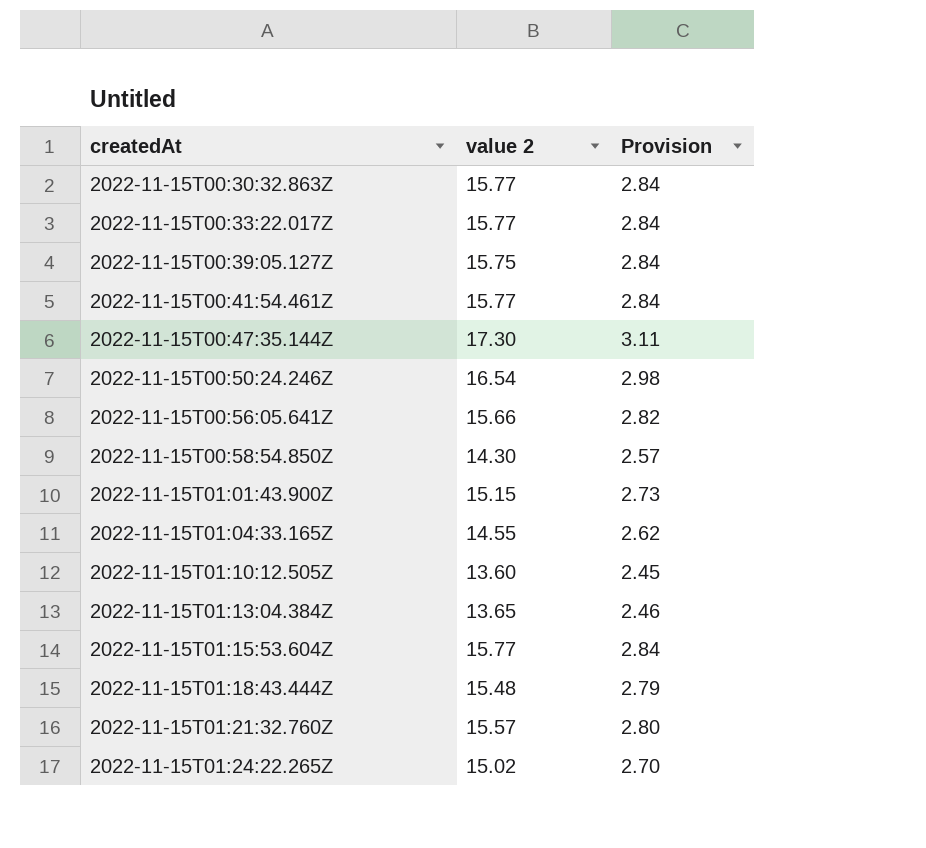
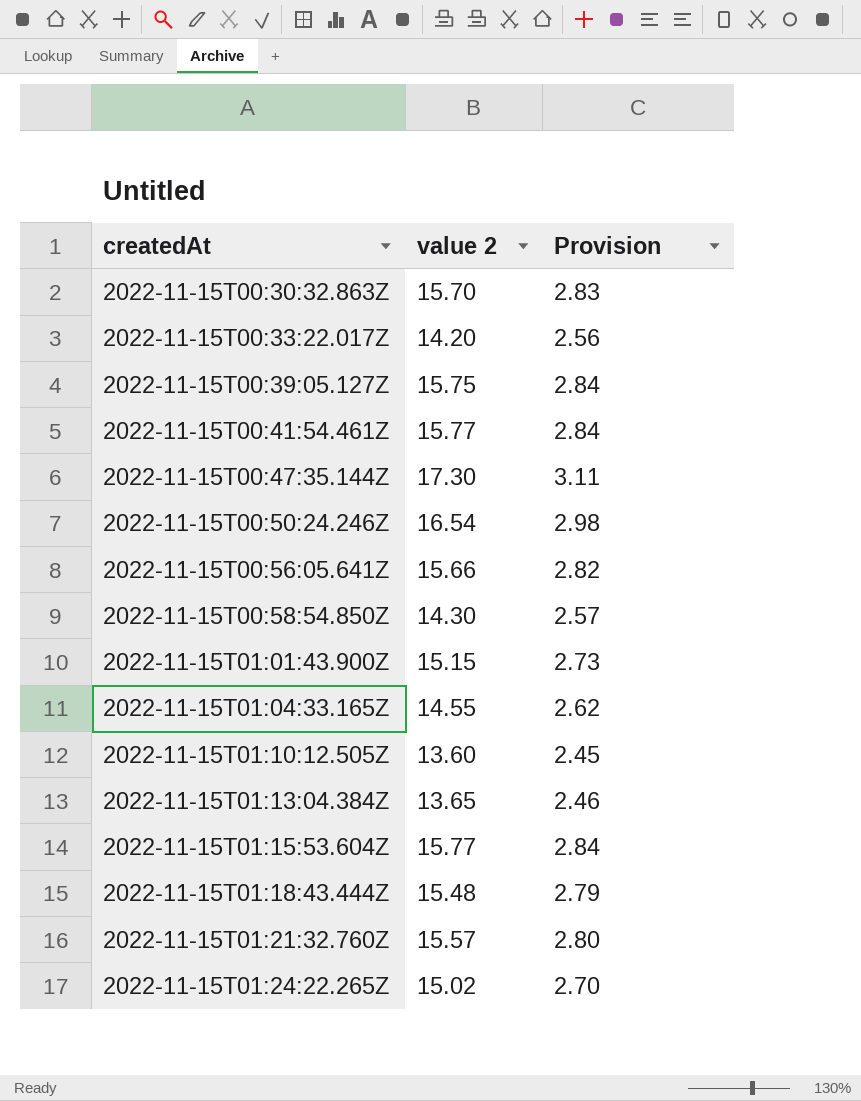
2022-11-15T00:30:32.863Z | value 2: 15.77 -> 15.70
2022-11-15T00:30:32.863Z | Provision: 2.84 -> 2.83
2022-11-15T00:33:22.017Z | value 2: 15.77 -> 14.20
2022-11-15T00:33:22.017Z | Provision: 2.84 -> 2.56

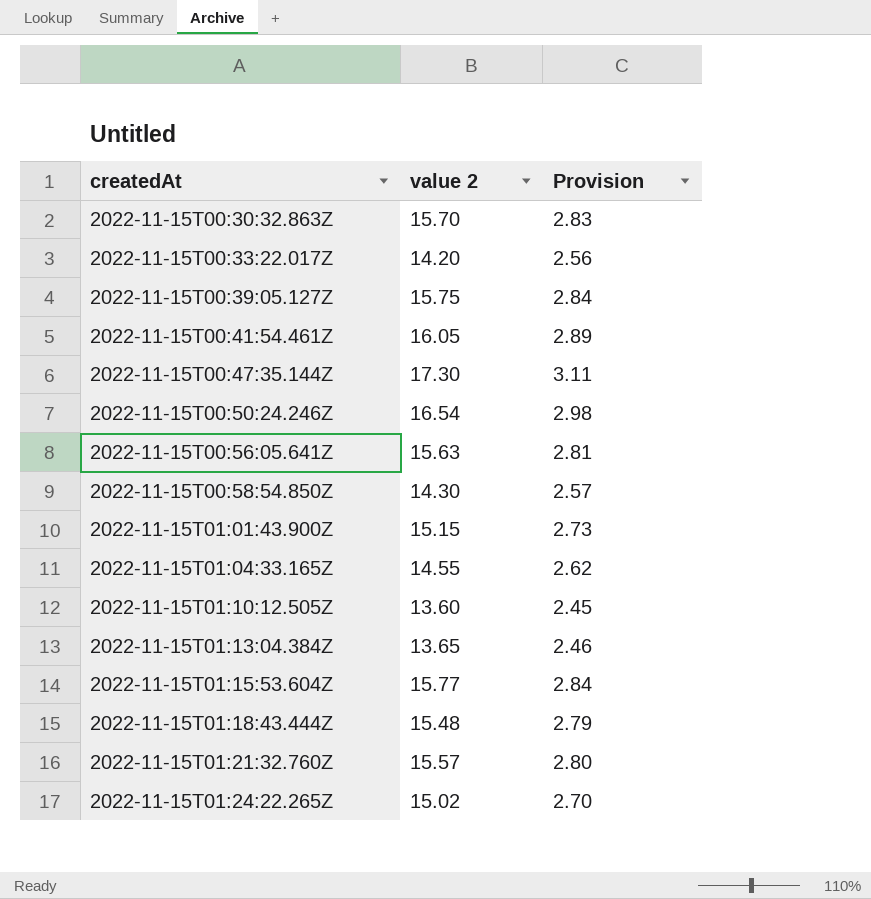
2022-11-15T00:41:54.461Z | value 2: 15.77 -> 16.05
2022-11-15T00:41:54.461Z | Provision: 2.84 -> 2.89
2022-11-15T00:56:05.641Z | value 2: 15.66 -> 15.63
2022-11-15T00:56:05.641Z | Provision: 2.82 -> 2.81

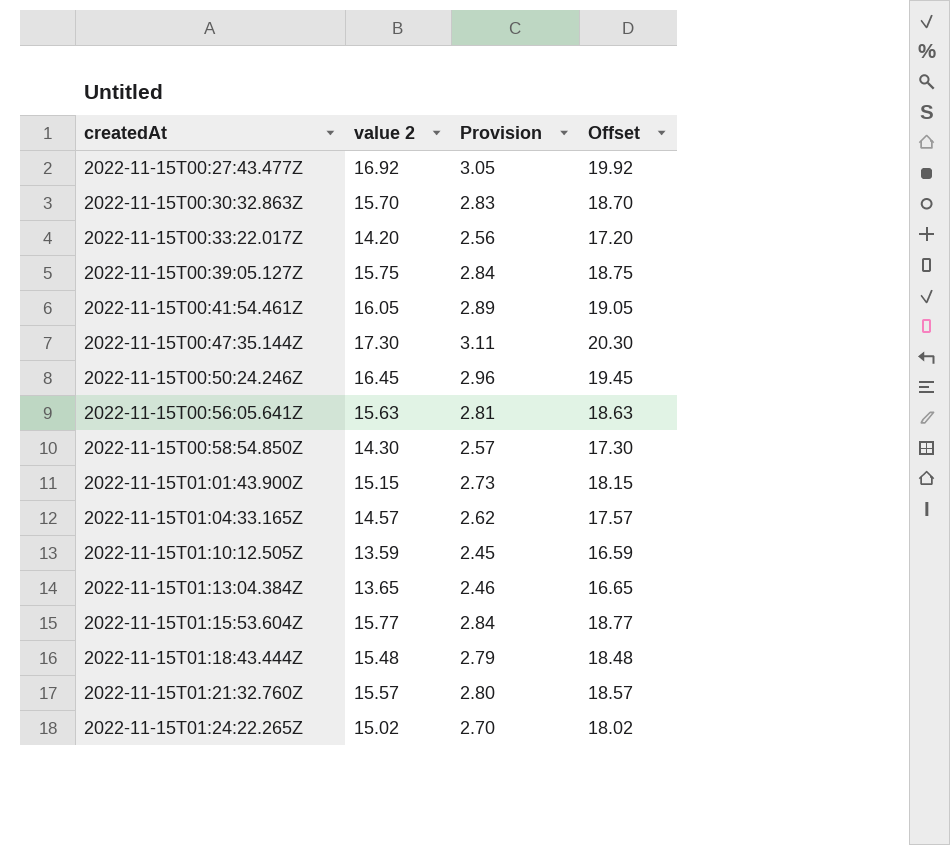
column Offset | formula: none -> [value 2] + 3
row 2022-11-15T00:27:43.477Z: none -> 16.92 | 3.05 | 19.92
2022-11-15T00:50:24.246Z | value 2: 16.54 -> 16.45
2022-11-15T00:50:24.246Z | Provision: 2.98 -> 2.96
2022-11-15T01:04:33.165Z | value 2: 14.55 -> 14.57
2022-11-15T01:10:12.505Z | value 2: 13.60 -> 13.59

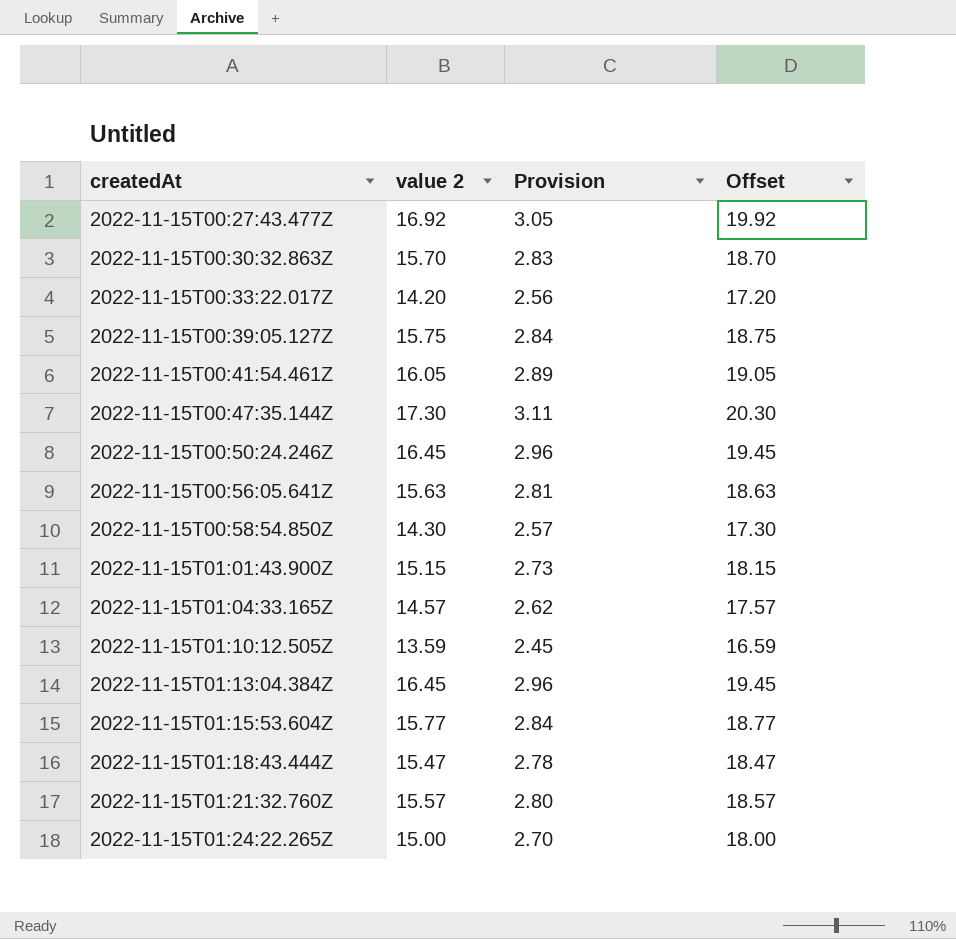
2022-11-15T01:13:04.384Z | value 2: 13.65 -> 16.45
2022-11-15T01:13:04.384Z | Provision: 2.46 -> 2.96
2022-11-15T01:13:04.384Z | Offset: 16.65 -> 19.45
2022-11-15T01:18:43.444Z | value 2: 15.48 -> 15.47
2022-11-15T01:18:43.444Z | Provision: 2.79 -> 2.78
2022-11-15T01:18:43.444Z | Offset: 18.48 -> 18.47
2022-11-15T01:24:22.265Z | value 2: 15.02 -> 15.00
2022-11-15T01:24:22.265Z | Offset: 18.02 -> 18.00

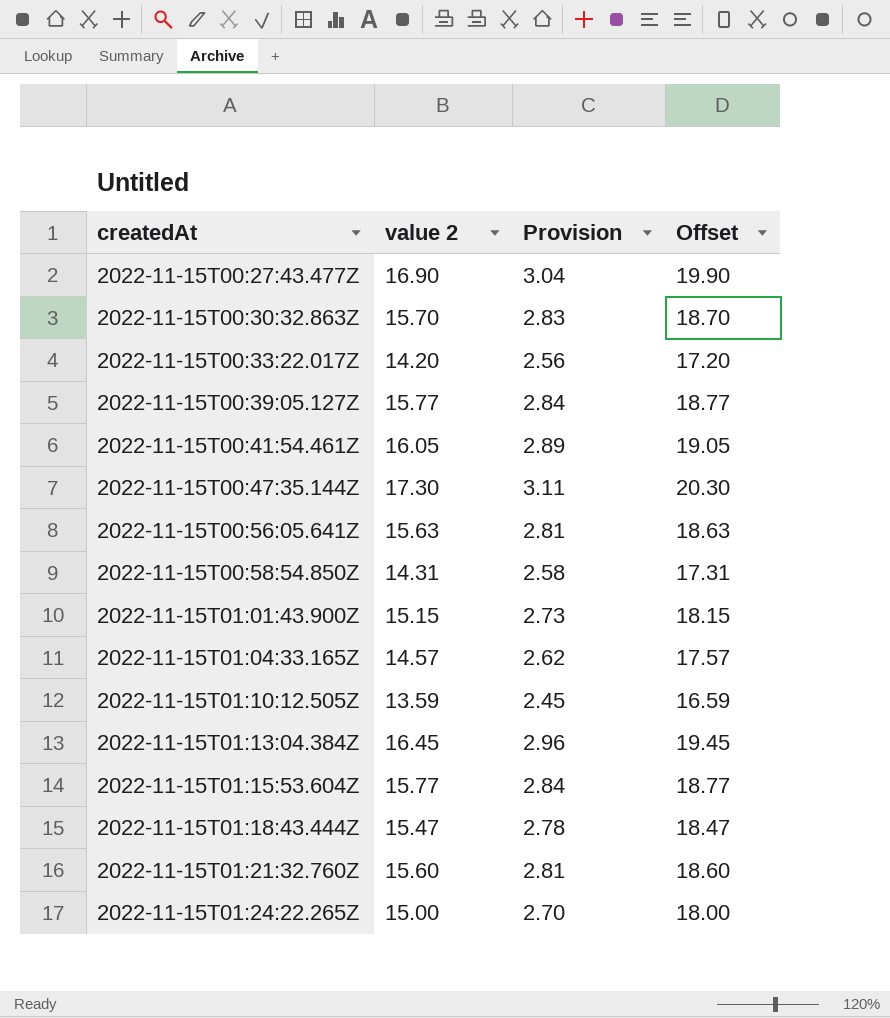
row 2022-11-15T00:50:24.246Z: 16.45 | 2.96 | 19.45 -> none
2022-11-15T00:27:43.477Z | value 2: 16.92 -> 16.90
2022-11-15T00:27:43.477Z | Provision: 3.05 -> 3.04
2022-11-15T00:27:43.477Z | Offset: 19.92 -> 19.90
2022-11-15T00:39:05.127Z | value 2: 15.75 -> 15.77
2022-11-15T00:39:05.127Z | Offset: 18.75 -> 18.77
2022-11-15T00:58:54.850Z | value 2: 14.30 -> 14.31
2022-11-15T00:58:54.850Z | Provision: 2.57 -> 2.58
2022-11-15T00:58:54.850Z | Offset: 17.30 -> 17.31
2022-11-15T01:21:32.760Z | value 2: 15.57 -> 15.60
2022-11-15T01:21:32.760Z | Provision: 2.80 -> 2.81
2022-11-15T01:21:32.760Z | Offset: 18.57 -> 18.60

